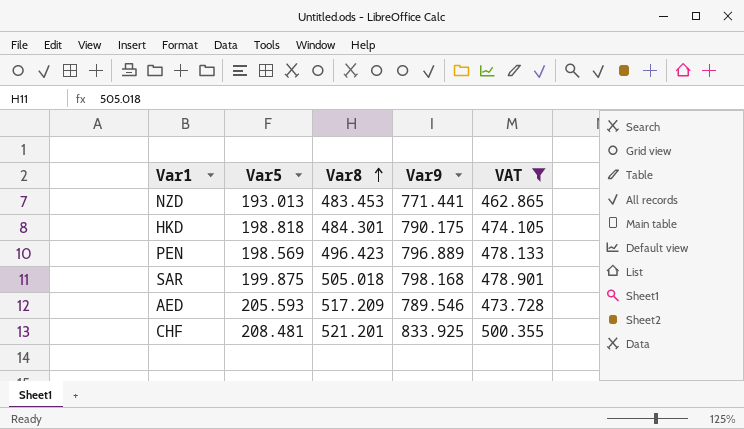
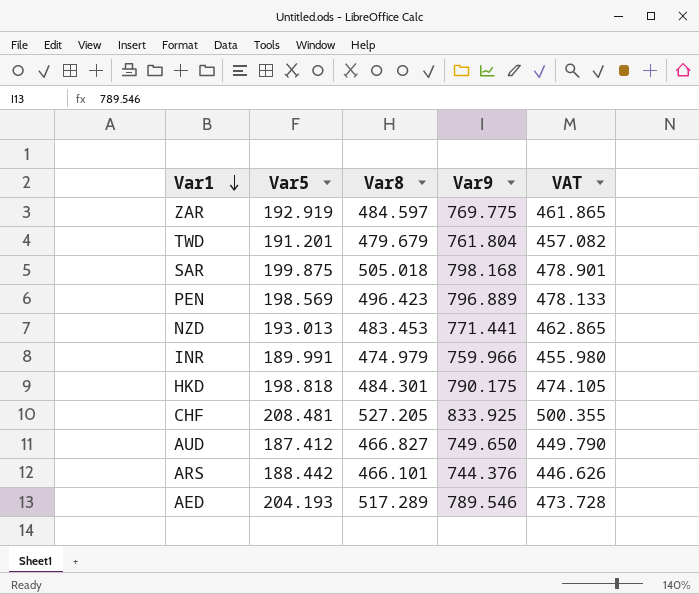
filter: VAT >= 462.865 -> none
row order: Var8 ascending -> Var1 descending
CHF | Var8: 521.201 -> 527.205
AED | Var5: 205.593 -> 204.193
AED | Var8: 517.209 -> 517.289

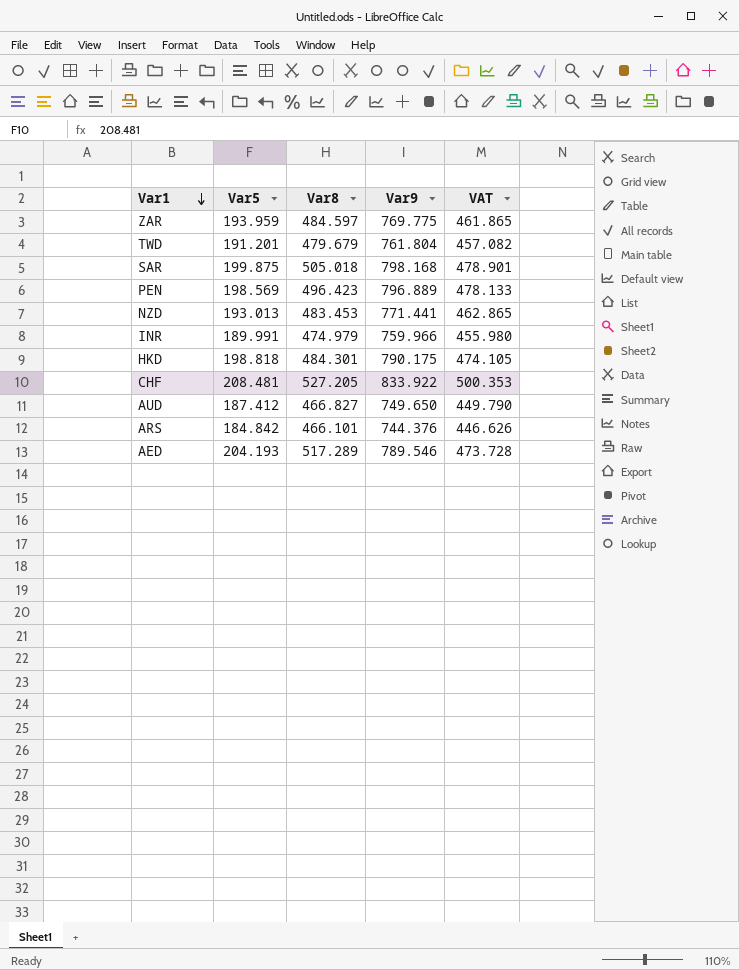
ZAR | Var5: 192.919 -> 193.959
CHF | Var9: 833.925 -> 833.922
CHF | VAT: 500.355 -> 500.353
ARS | Var5: 188.442 -> 184.842

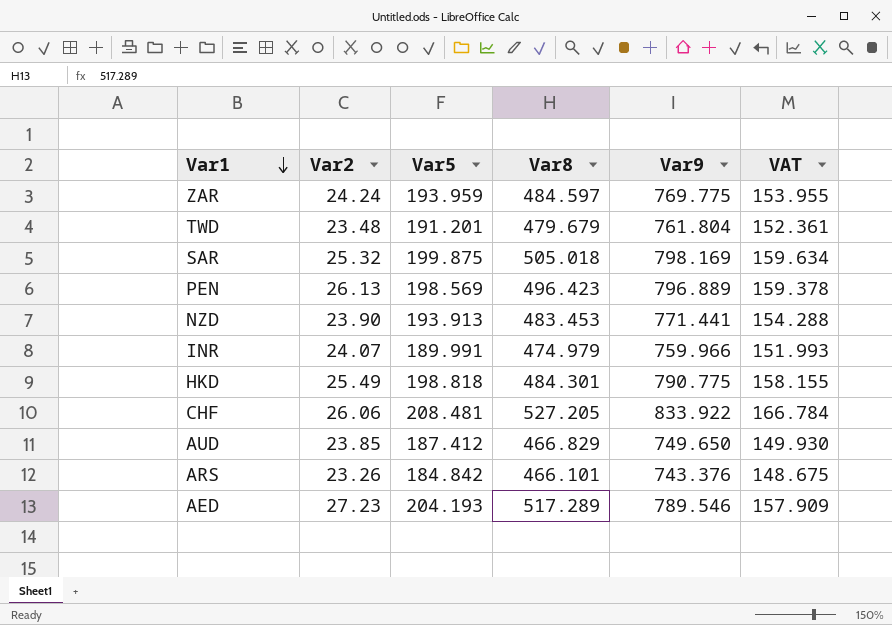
column Var2 | position: none -> 2
column VAT | formula: [Var9] * 0.6 -> [Var9] * 0.2
SAR | Var9: 798.168 -> 798.169
NZD | Var5: 193.013 -> 193.913
HKD | Var9: 790.175 -> 790.775
AUD | Var8: 466.827 -> 466.829
ARS | Var9: 744.376 -> 743.376

